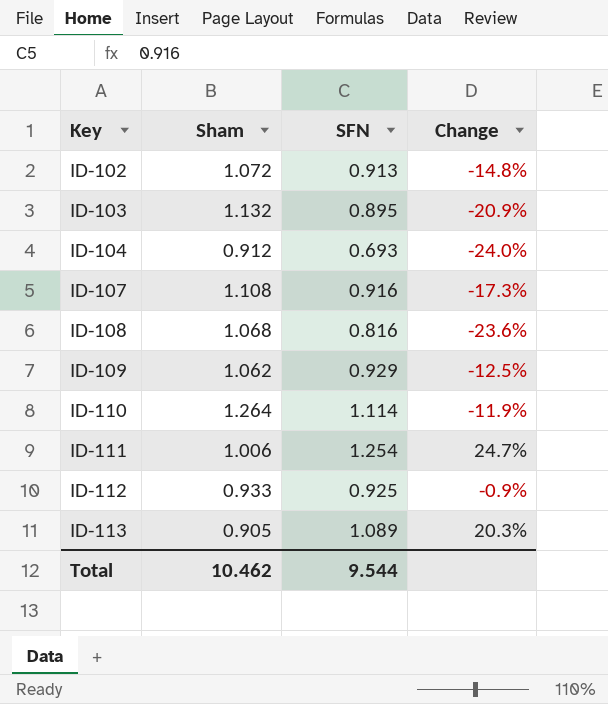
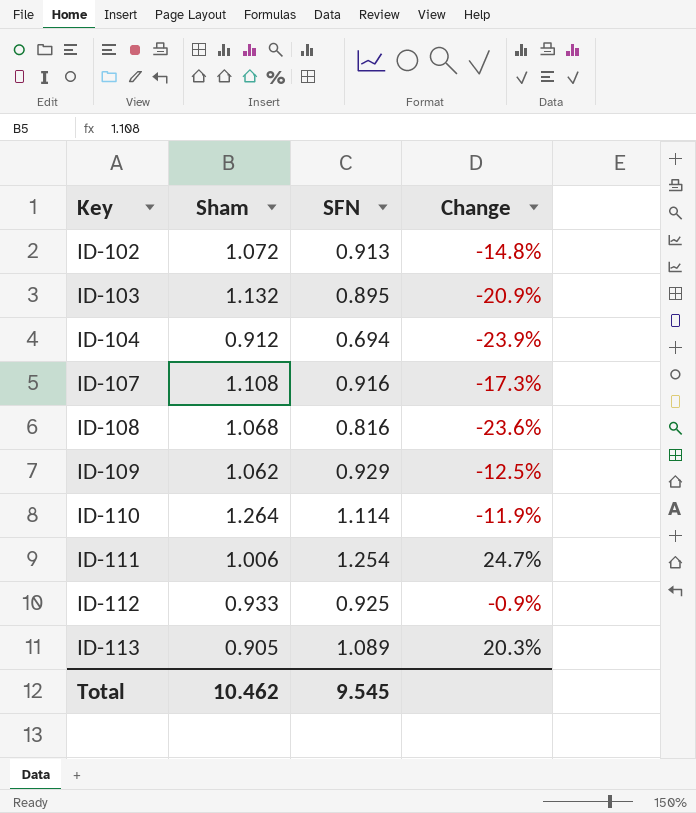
ID-104 | SFN: 0.693 -> 0.694
ID-104 | Change: -24.0% -> -23.9%
Total | SFN: 9.544 -> 9.545

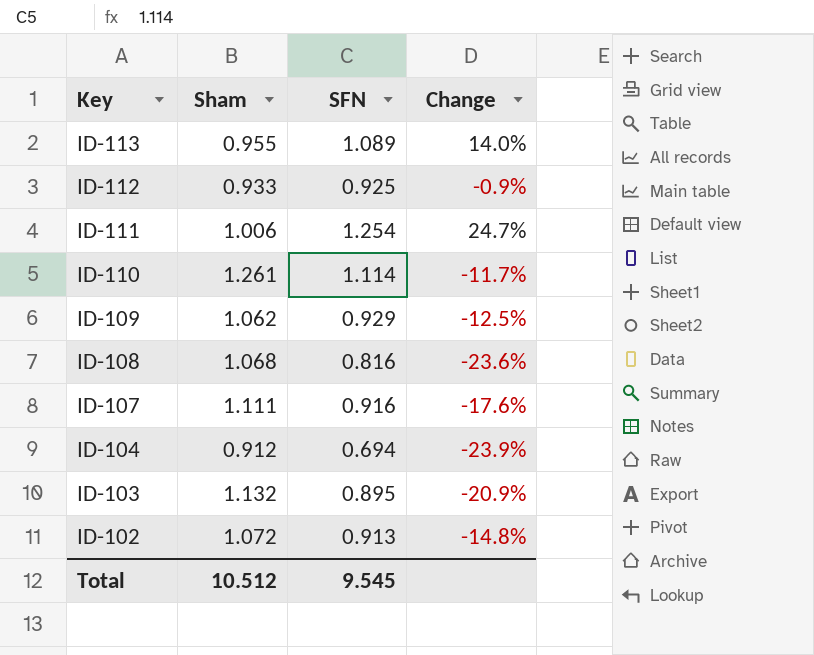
row order: Key ascending -> Key descending
ID-113 | Sham: 0.905 -> 0.955
ID-113 | Change: 20.3% -> 14.0%
ID-110 | Sham: 1.264 -> 1.261
ID-110 | Change: -11.9% -> -11.7%
ID-107 | Sham: 1.108 -> 1.111
ID-107 | Change: -17.3% -> -17.6%
Total | Sham: 10.462 -> 10.512

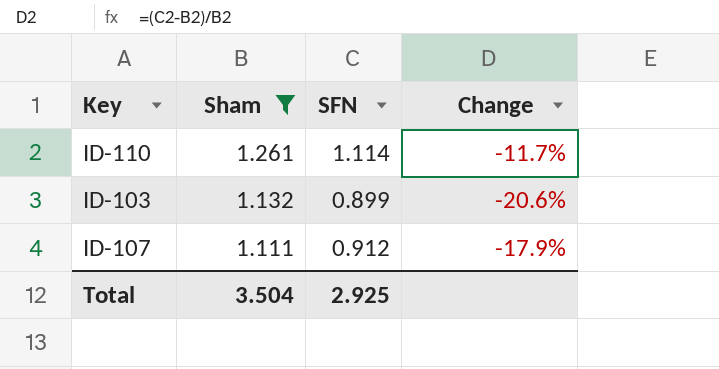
filter: none -> Sham >= 1.111
row order: Key descending -> Sham descending
ID-103 | SFN: 0.895 -> 0.899
ID-103 | Change: -20.9% -> -20.6%
ID-107 | SFN: 0.916 -> 0.912
ID-107 | Change: -17.6% -> -17.9%
Total | Sham: 10.512 -> 3.504
Total | SFN: 9.545 -> 2.925

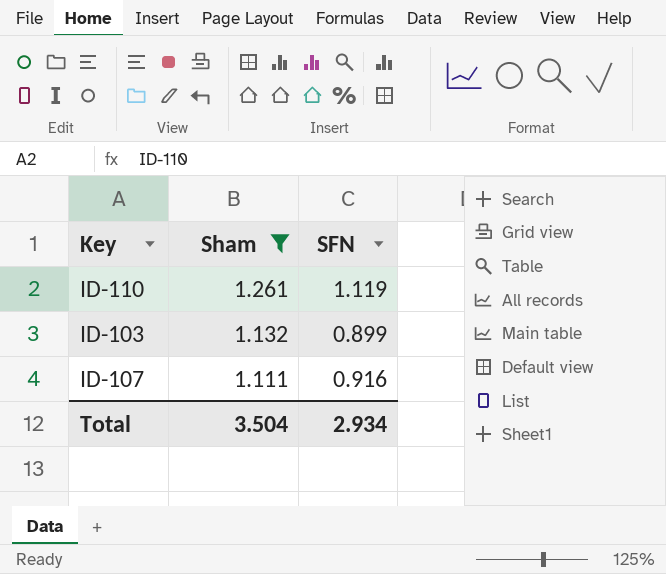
column Change | formula: ([SFN] - [Sham]) / [Sham] -> none
ID-110 | SFN: 1.114 -> 1.119
ID-107 | SFN: 0.912 -> 0.916
Total | SFN: 2.925 -> 2.934

